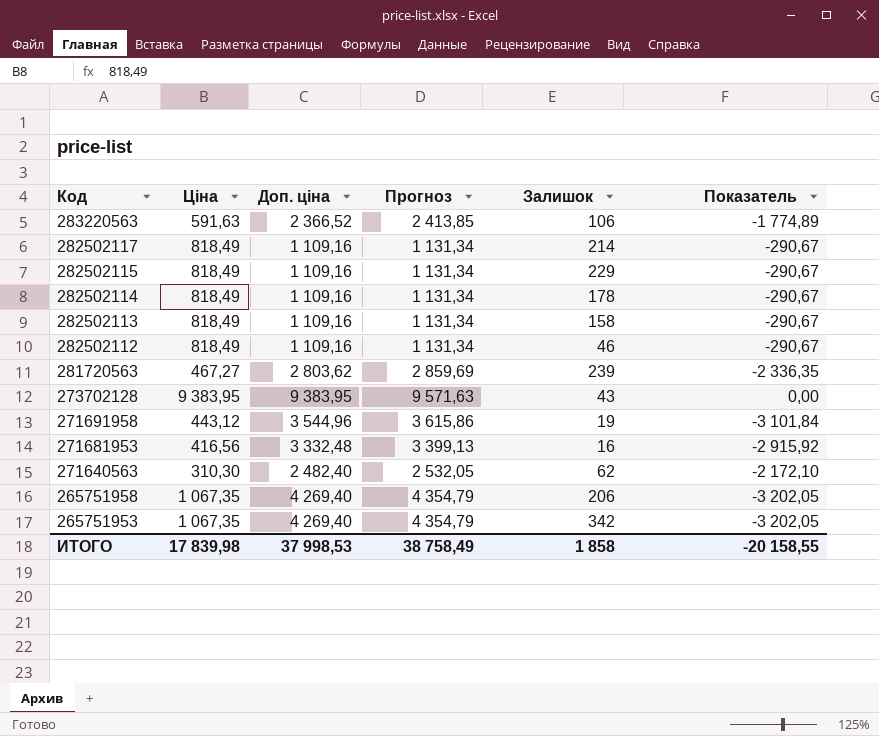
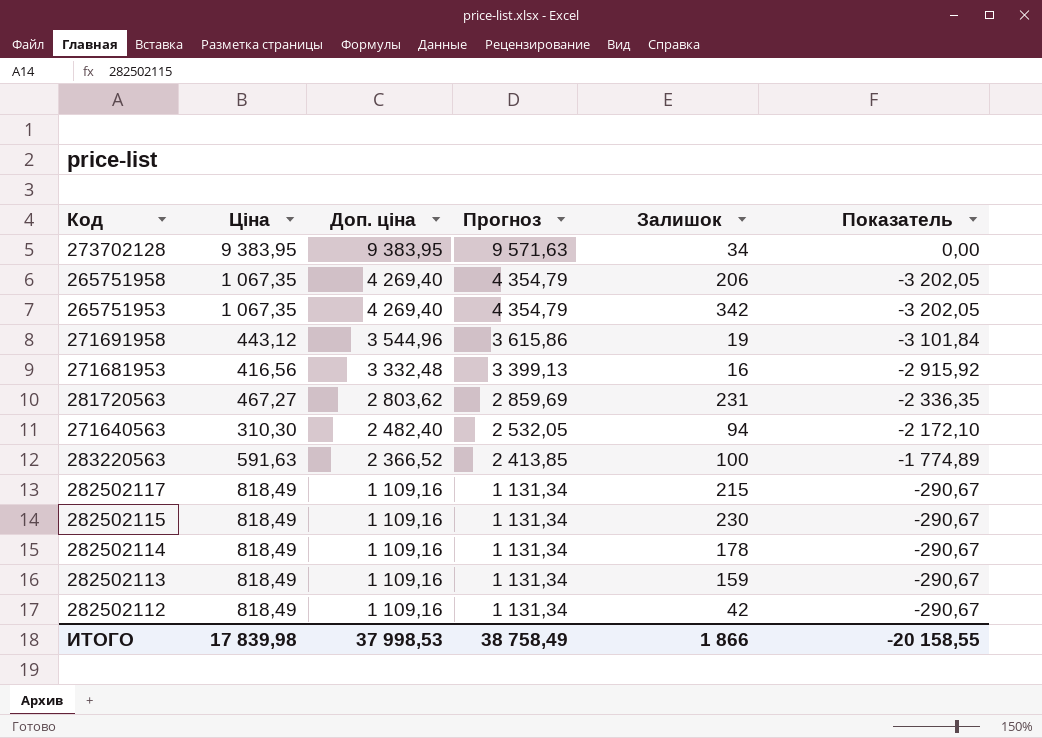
row order: Код descending -> Доп. ціна descending
273702128 | Залишок: 43 -> 34
281720563 | Залишок: 239 -> 231
271640563 | Залишок: 62 -> 94
283220563 | Залишок: 106 -> 100
282502117 | Залишок: 214 -> 215
282502115 | Залишок: 229 -> 230
282502113 | Залишок: 158 -> 159
282502112 | Залишок: 46 -> 42
ИТОГО | Залишок: 1 858 -> 1 866

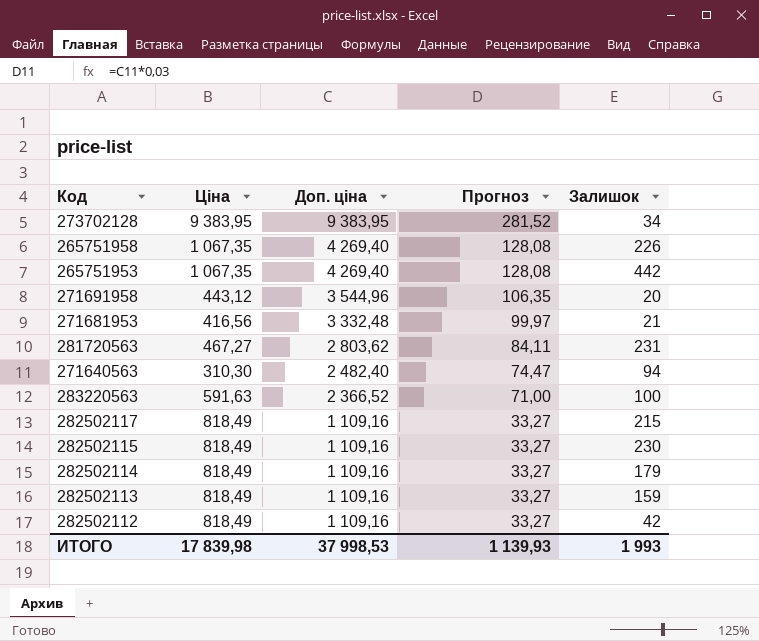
column Показатель | formula: [Ціна] - [Доп. ціна] -> none
column Прогноз | formula: [Доп. ціна] * 1,02 -> [Доп. ціна] * 0,03
265751958 | Залишок: 206 -> 226
265751953 | Залишок: 342 -> 442
271691958 | Залишок: 19 -> 20
271681953 | Залишок: 16 -> 21
282502114 | Залишок: 178 -> 179
ИТОГО | Прогноз: 38 758,49 -> 1 139,93
ИТОГО | Залишок: 1 866 -> 1 993

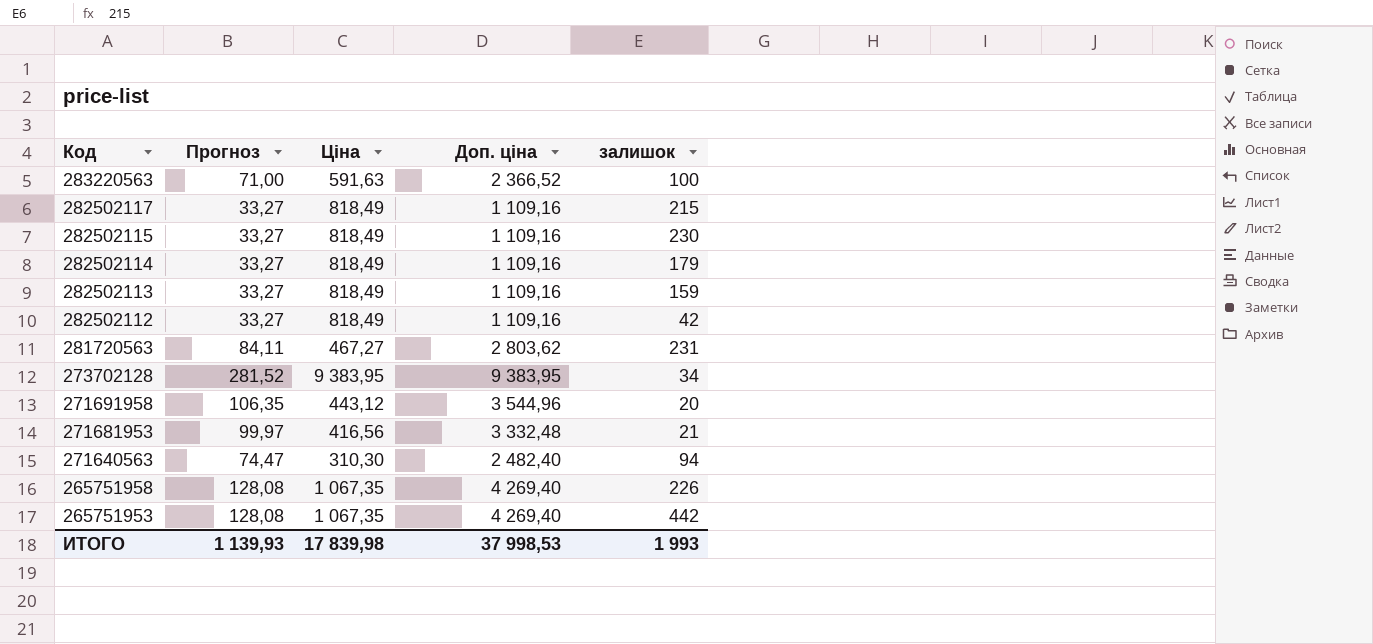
row order: Доп. ціна descending -> Код descending
column Прогноз | position: 4 -> 2
column name: Залишок -> залишок

